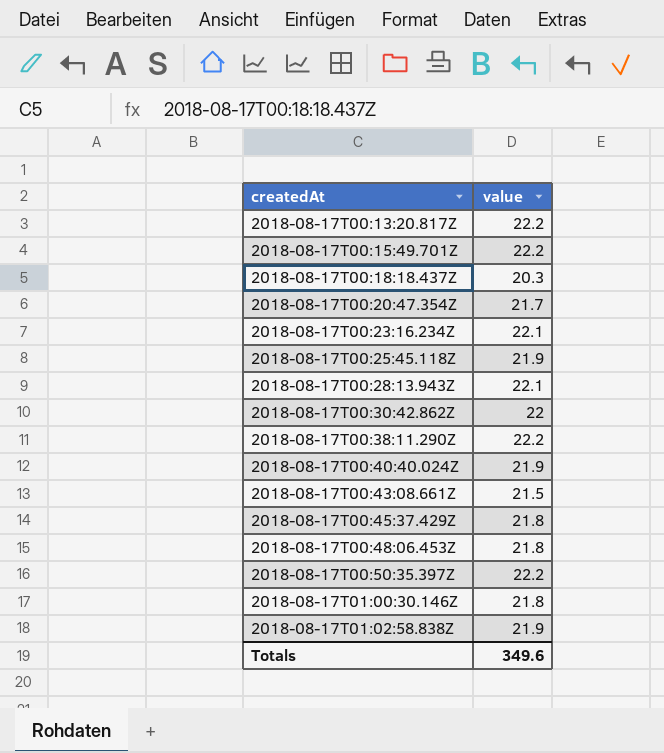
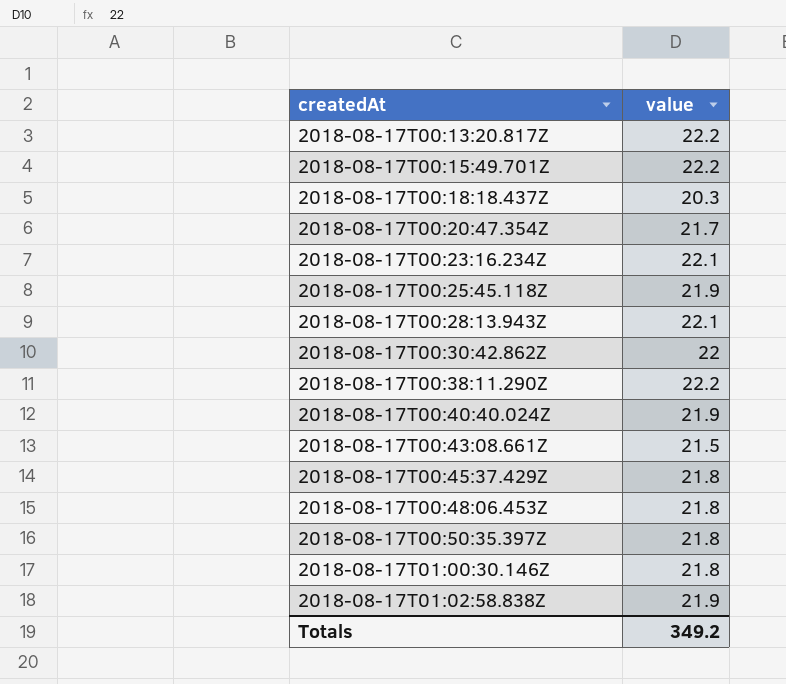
2018-08-17T00:50:35.397Z | value: 22.2 -> 21.8
Totals | value: 349.6 -> 349.2

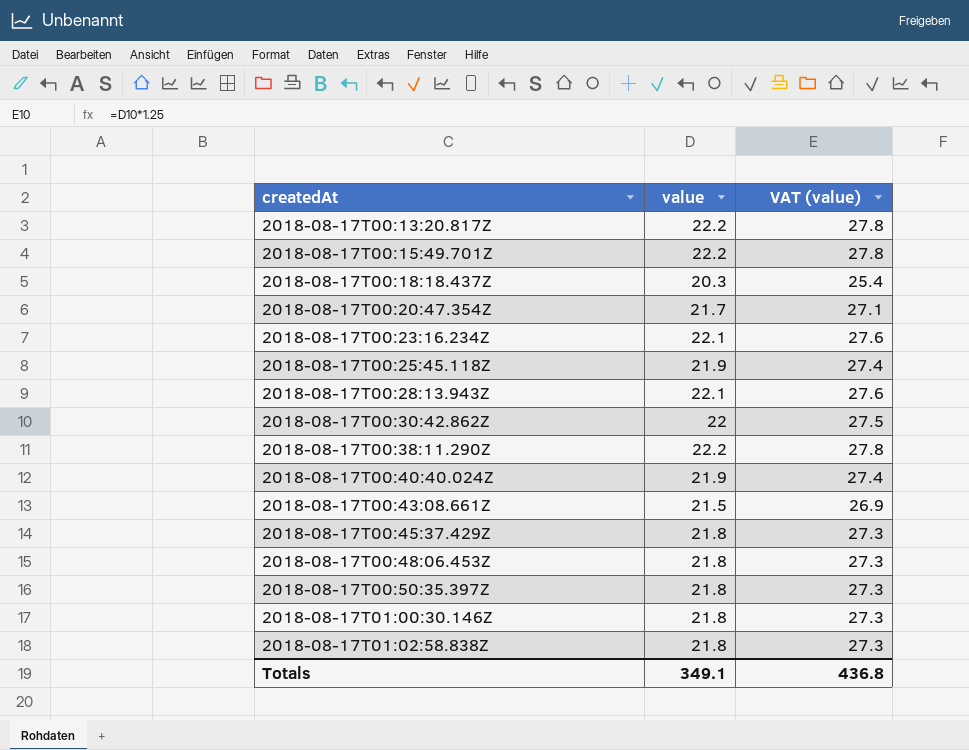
column VAT (value) | formula: none -> [value] * 1.25
2018-08-17T01:02:58.838Z | value: 21.9 -> 21.8
Totals | value: 349.2 -> 349.1

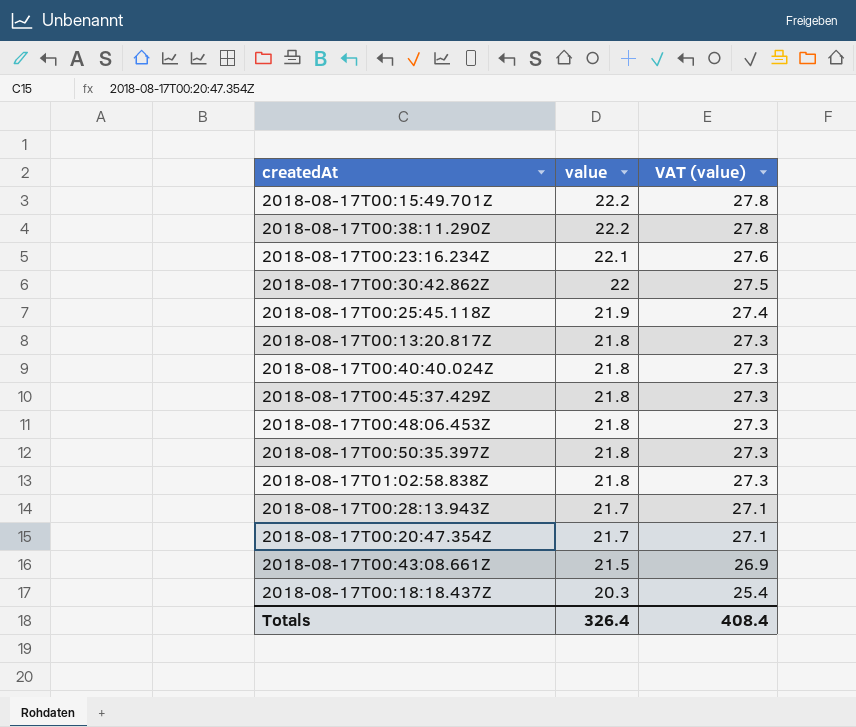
row order: createdAt ascending -> value descending
row 2018-08-17T01:00:30.146Z: 21.8 | 27.3 -> none
2018-08-17T00:13:20.817Z | value: 22.2 -> 21.8
2018-08-17T00:13:20.817Z | VAT (value): 27.8 -> 27.3
2018-08-17T00:40:40.024Z | value: 21.9 -> 21.8
2018-08-17T00:40:40.024Z | VAT (value): 27.4 -> 27.3
2018-08-17T00:28:13.943Z | value: 22.1 -> 21.7
2018-08-17T00:28:13.943Z | VAT (value): 27.6 -> 27.1
Totals | value: 349.1 -> 326.4
Totals | VAT (value): 436.8 -> 408.4

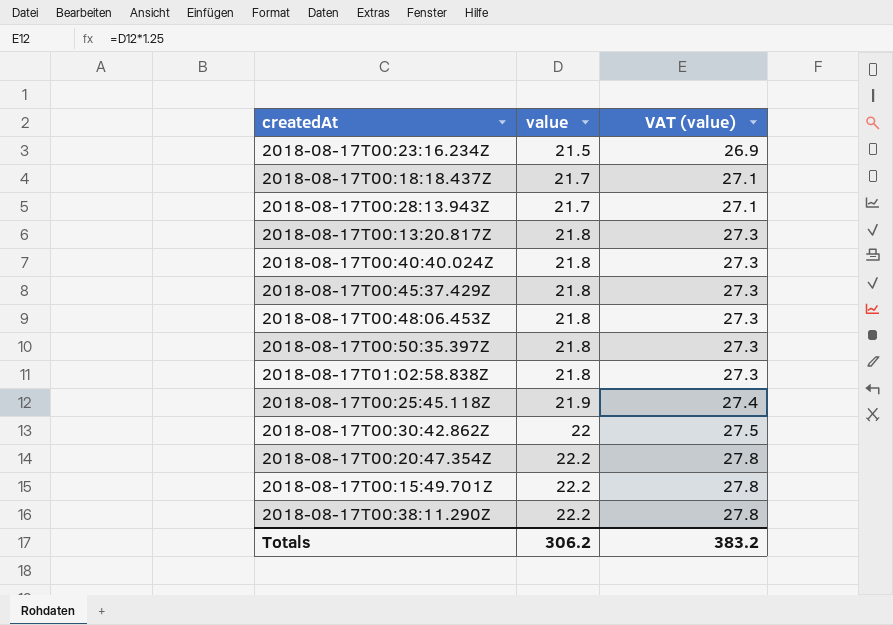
row order: value descending -> value ascending
row 2018-08-17T00:43:08.661Z: 21.5 | 26.9 -> none
2018-08-17T00:23:16.234Z | value: 22.1 -> 21.5
2018-08-17T00:23:16.234Z | VAT (value): 27.6 -> 26.9
2018-08-17T00:18:18.437Z | value: 20.3 -> 21.7
2018-08-17T00:18:18.437Z | VAT (value): 25.4 -> 27.1
2018-08-17T00:20:47.354Z | value: 21.7 -> 22.2
2018-08-17T00:20:47.354Z | VAT (value): 27.1 -> 27.8
Totals | value: 326.4 -> 306.2
Totals | VAT (value): 408.4 -> 383.2

